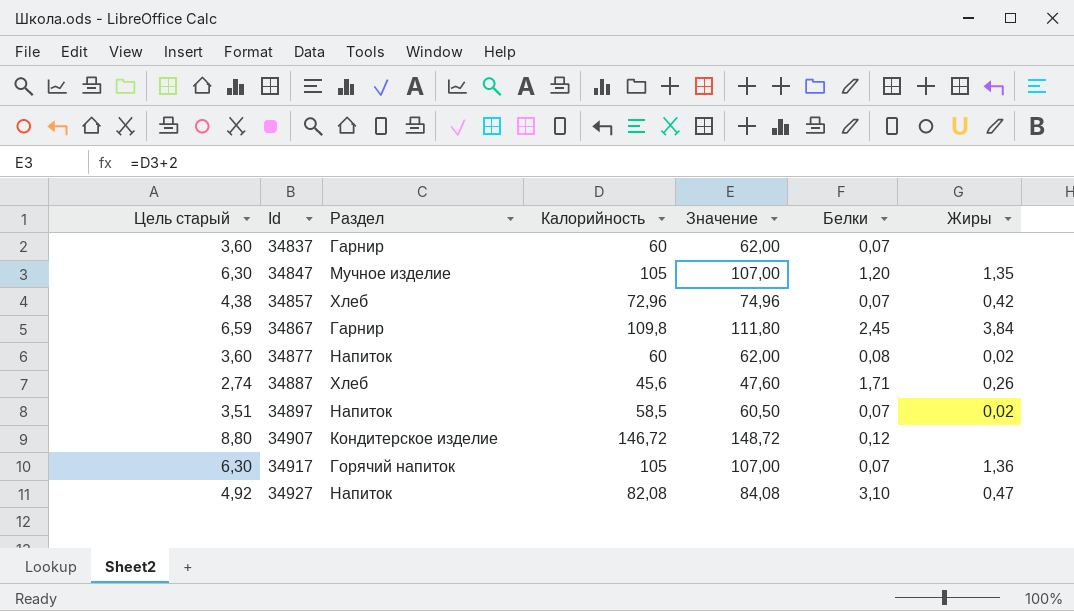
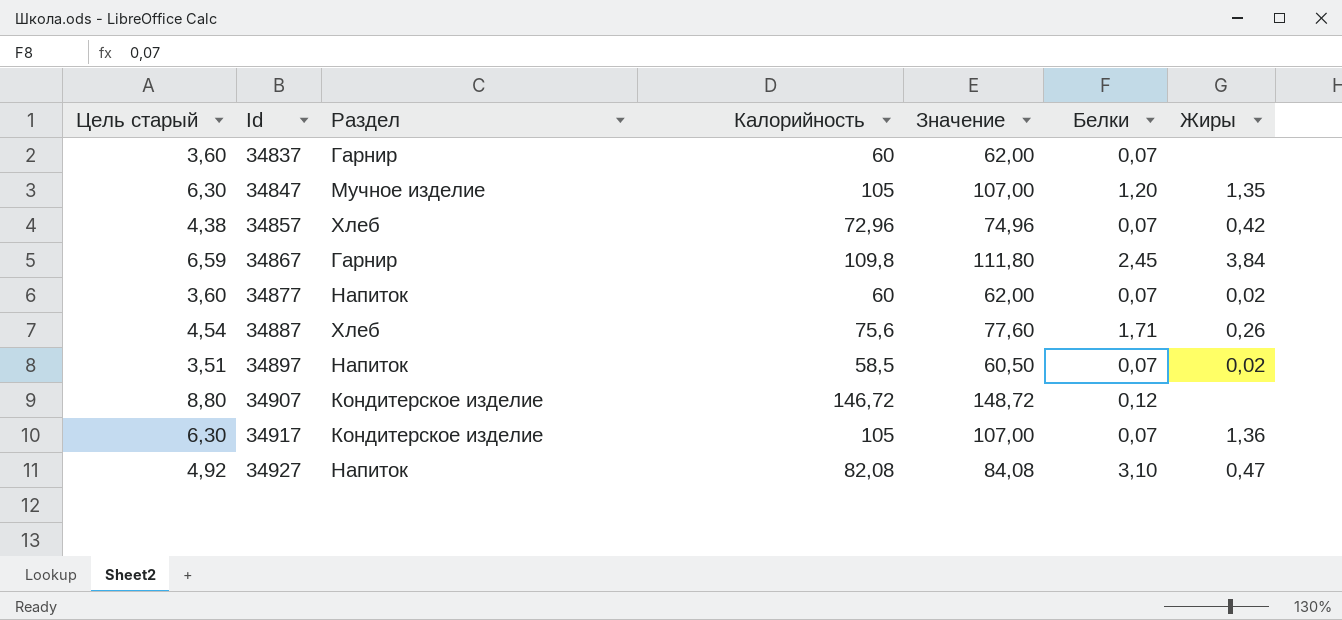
34877 | Белки: 0,08 -> 0,07
34887 | Цель старый: 2,74 -> 4,54
34887 | Калорийность: 45,6 -> 75,6
34887 | Значение: 47,60 -> 77,60
34917 | Раздел: Горячий напиток -> Кондитерское изделие

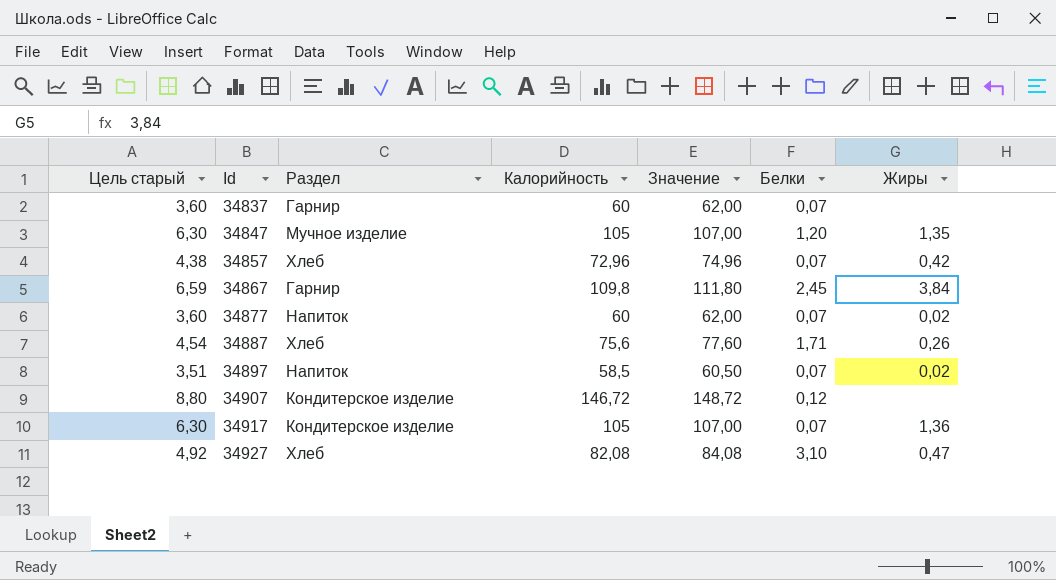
34927 | Раздел: Напиток -> Хлеб

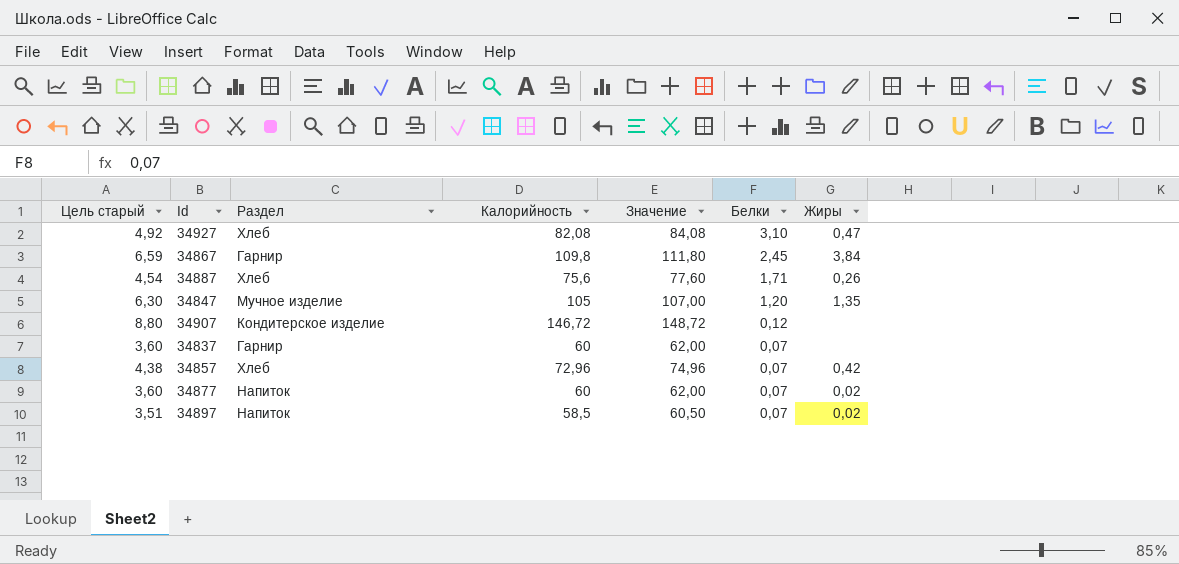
row order: Id ascending -> Белки descending
row 34917: 6,30 | Кондитерское изделие | 105 | 107,00 | 0,07 | 1,36 -> none

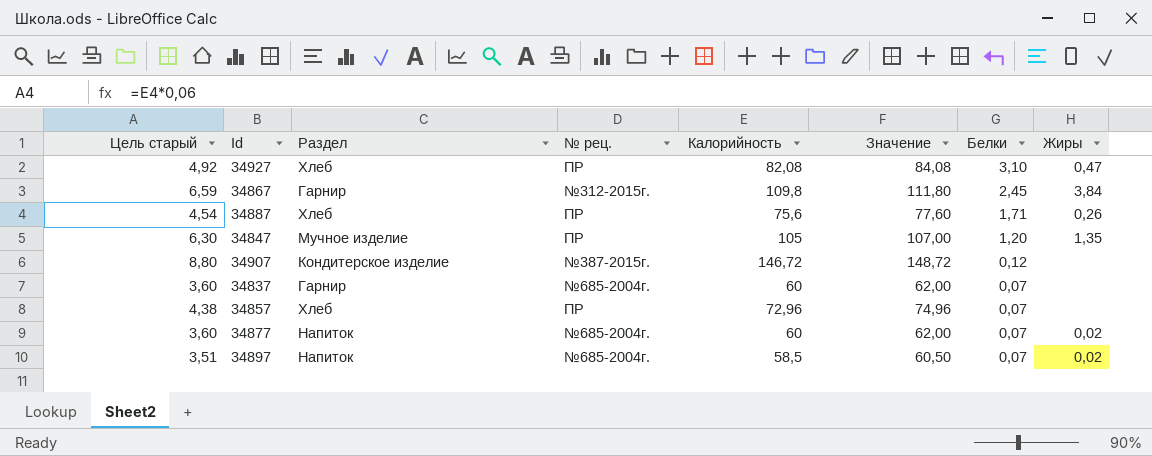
column № рец. | position: none -> 4
34857 | Жиры: 0,42 -> none

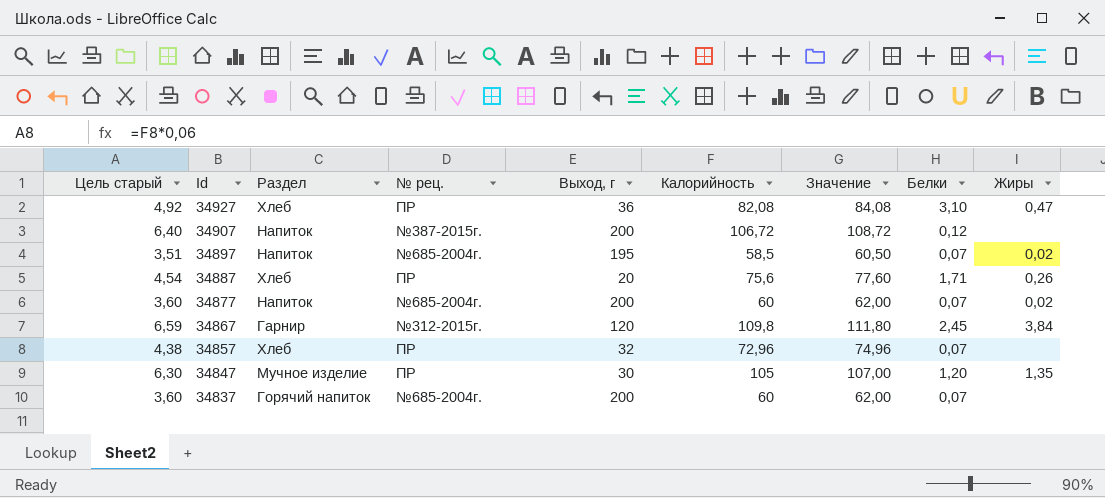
row order: Белки descending -> Id descending
column Выход, г | position: none -> 5
34907 | Цель старый: 8,80 -> 6,40
34907 | Раздел: Кондитерское изделие -> Напиток
34907 | Калорийность: 146,72 -> 106,72
34907 | Значение: 148,72 -> 108,72
34837 | Раздел: Гарнир -> Горячий напиток

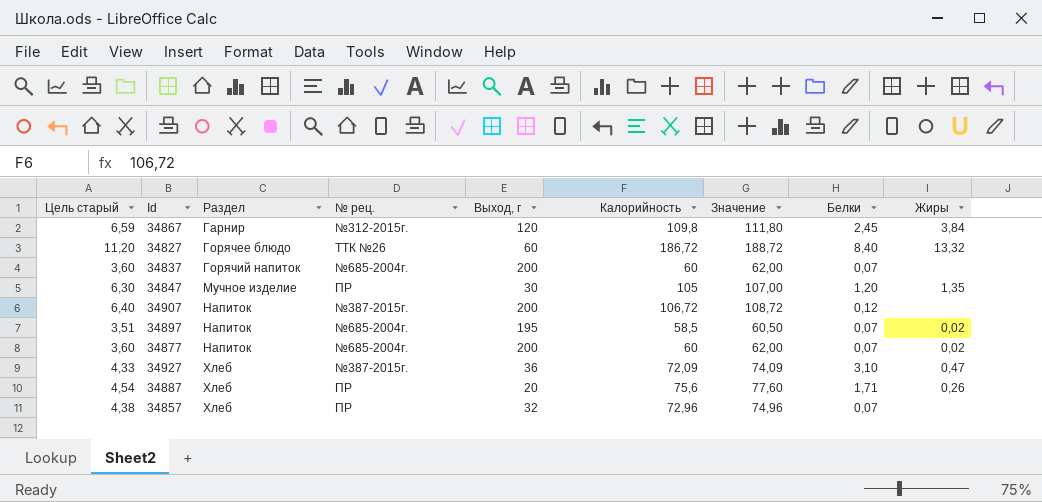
row order: Id descending -> Раздел ascending
row 34827: none -> 11,20 | Горячее блюдо | ТТК №26 | 60 | 186,72 | 188,72 | 8,40 | 13,32
34927 | Цель старый: 4,92 -> 4,33
34927 | № рец.: ПР -> №387-2015г.
34927 | Калорийность: 82,08 -> 72,09
34927 | Значение: 84,08 -> 74,09

